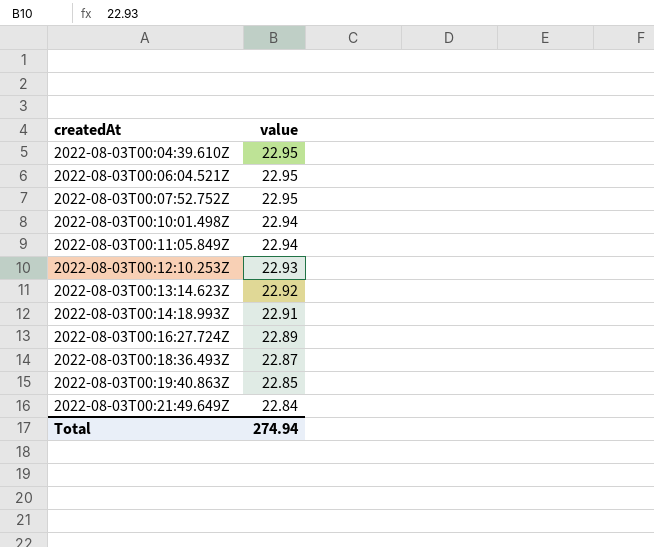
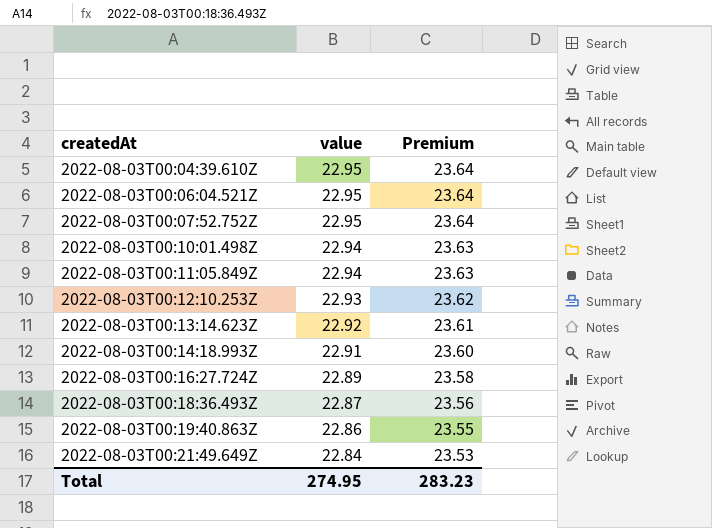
column Premium | formula: none -> [value] * 1.03
2022-08-03T00:19:40.863Z | value: 22.85 -> 22.86
Total | value: 274.94 -> 274.95

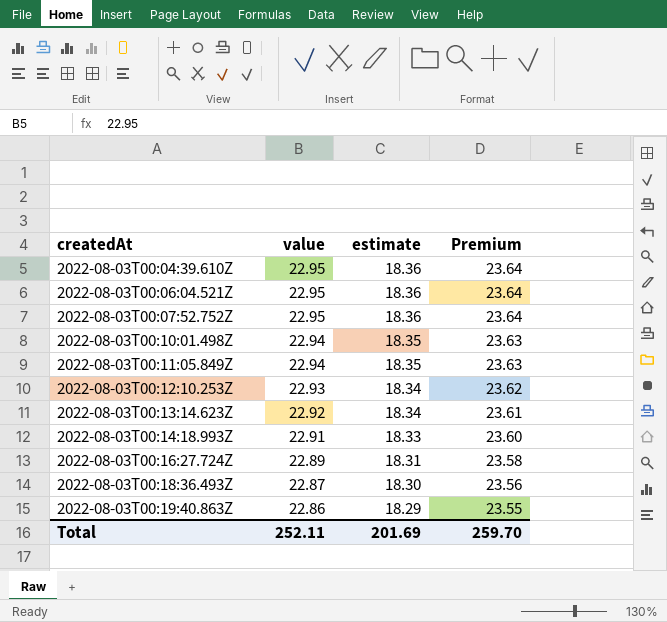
column estimate | formula: none -> [value] * 0.8
row 2022-08-03T00:21:49.649Z: 22.84 | 23.53 -> none
Total | value: 274.95 -> 252.11
Total | Premium: 283.23 -> 259.70

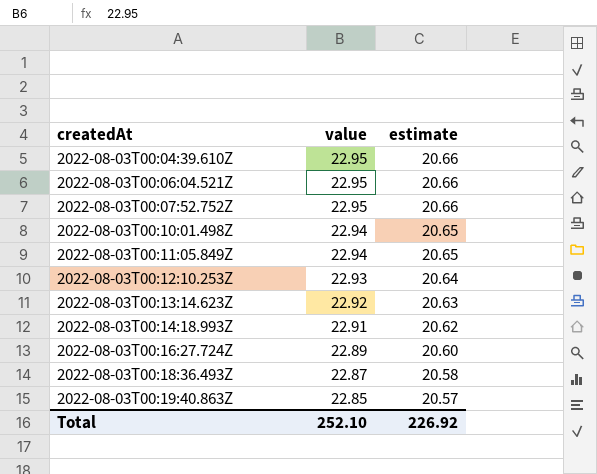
column Premium | formula: [value] * 1.03 -> none
column estimate | formula: [value] * 0.8 -> [value] * 0.9
2022-08-03T00:19:40.863Z | value: 22.86 -> 22.85
Total | value: 252.11 -> 252.10
Total | estimate: 201.69 -> 226.92

